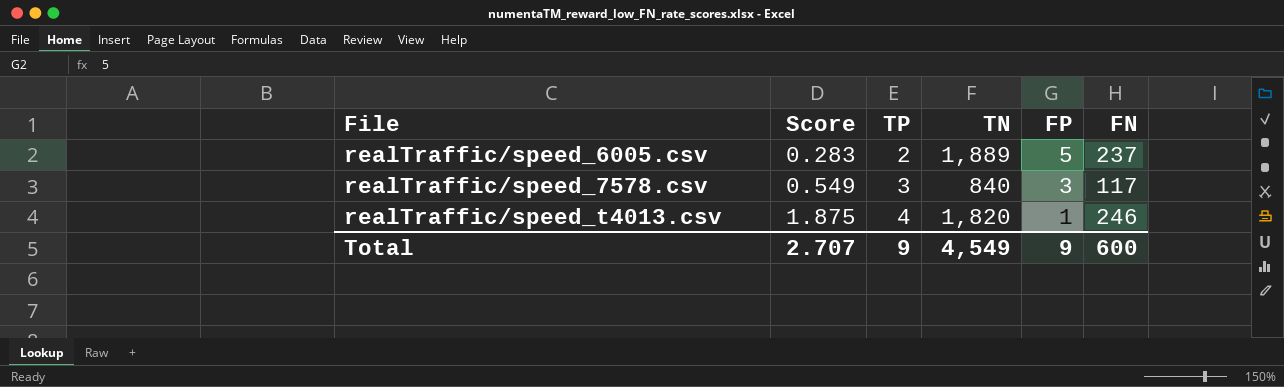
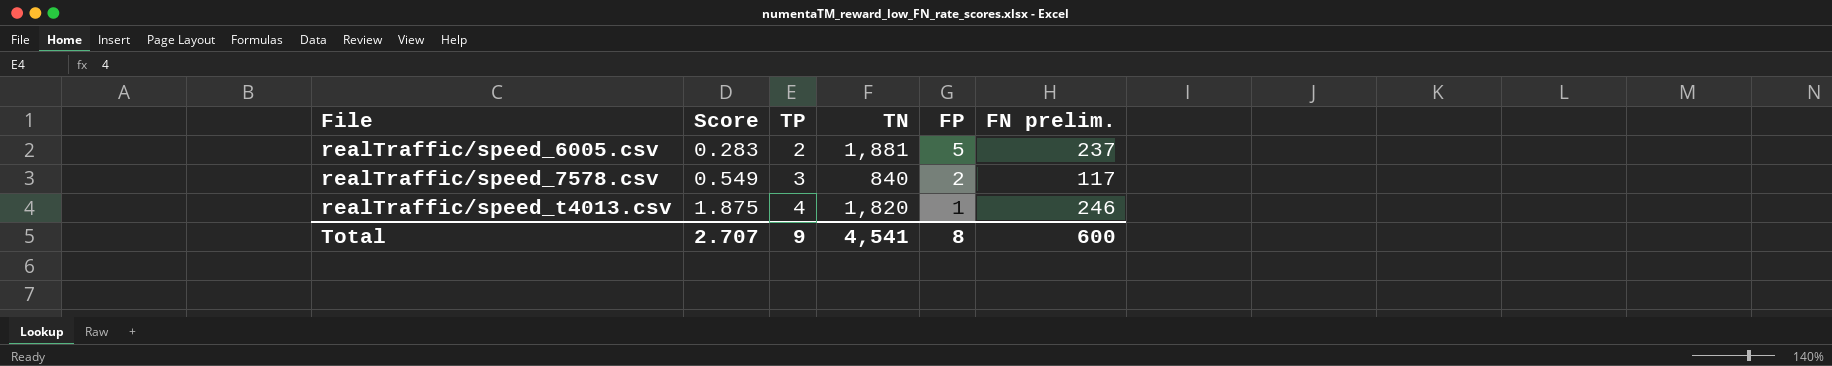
column name: FN -> FN prelim.
realTraffic/speed_6005.csv | TN: 1,889 -> 1,881
realTraffic/speed_7578.csv | FP: 3 -> 2
Total | TN: 4,549 -> 4,541
Total | FP: 9 -> 8

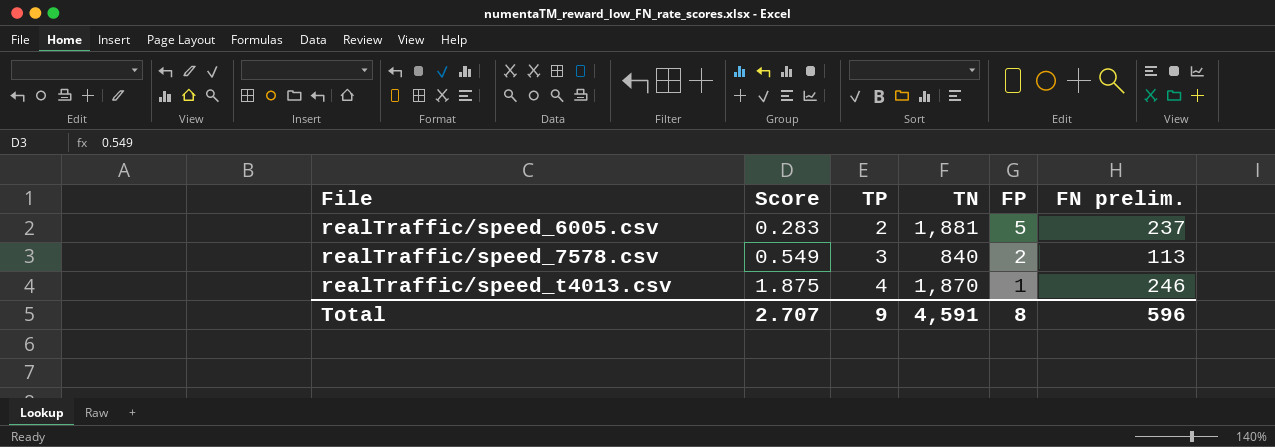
realTraffic/speed_7578.csv | FN prelim.: 117 -> 113
realTraffic/speed_t4013.csv | TN: 1,820 -> 1,870
Total | TN: 4,541 -> 4,591
Total | FN prelim.: 600 -> 596

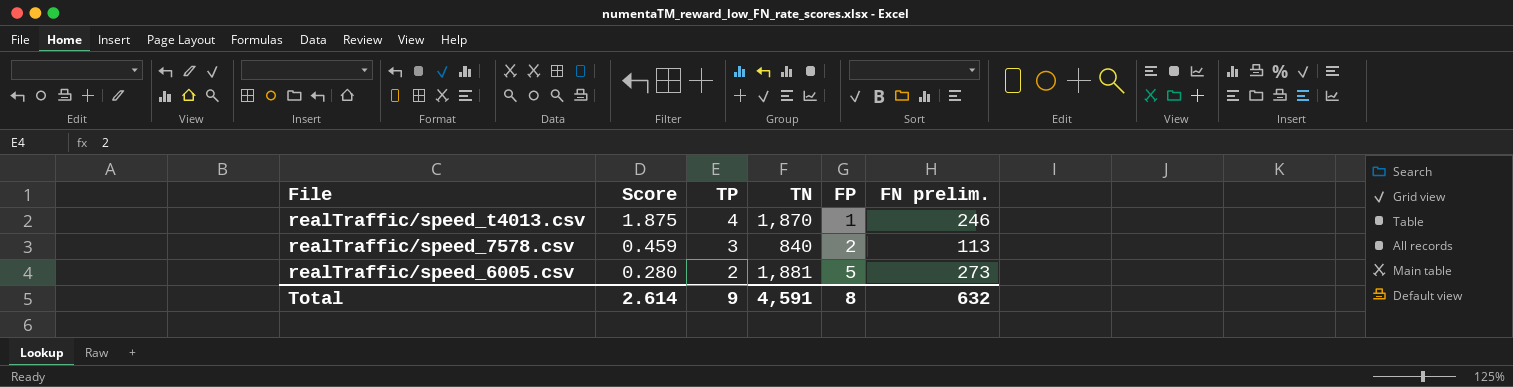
row order: File ascending -> File descending
realTraffic/speed_7578.csv | Score: 0.549 -> 0.459
realTraffic/speed_6005.csv | Score: 0.283 -> 0.280
realTraffic/speed_6005.csv | FN prelim.: 237 -> 273
Total | Score: 2.707 -> 2.614
Total | FN prelim.: 596 -> 632

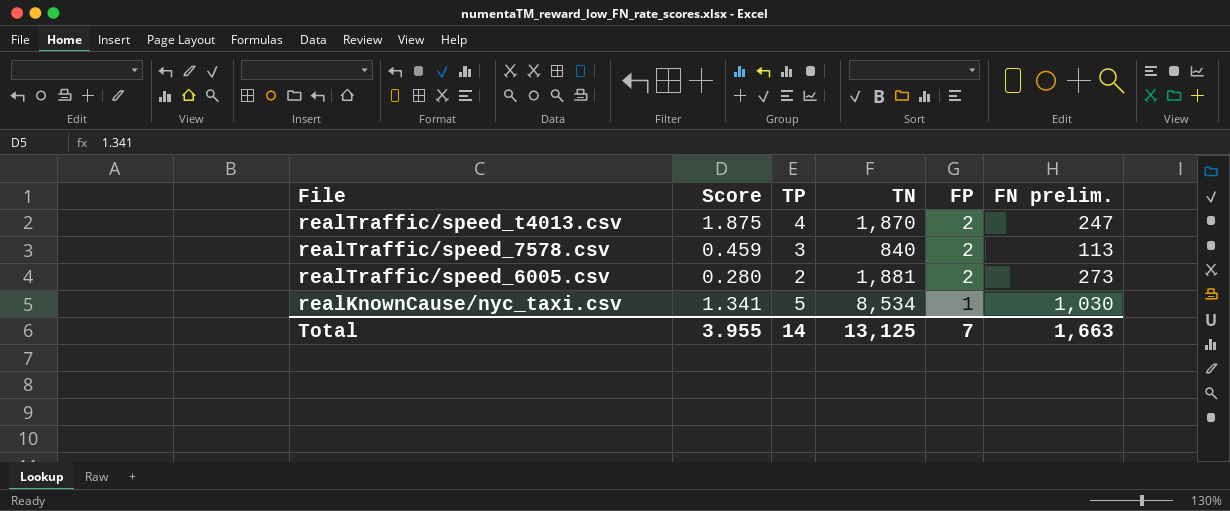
realTraffic/speed_t4013.csv | FP: 1 -> 2
realTraffic/speed_t4013.csv | FN prelim.: 246 -> 247
realTraffic/speed_6005.csv | FP: 5 -> 2
row realKnownCause/nyc_taxi.csv: none -> 1.341 | 5 | 8,534 | 1 | 1,030
Total | Score: 2.614 -> 3.955
Total | TP: 9 -> 14
Total | TN: 4,591 -> 13,125
Total | FP: 8 -> 7
Total | FN prelim.: 632 -> 1,663

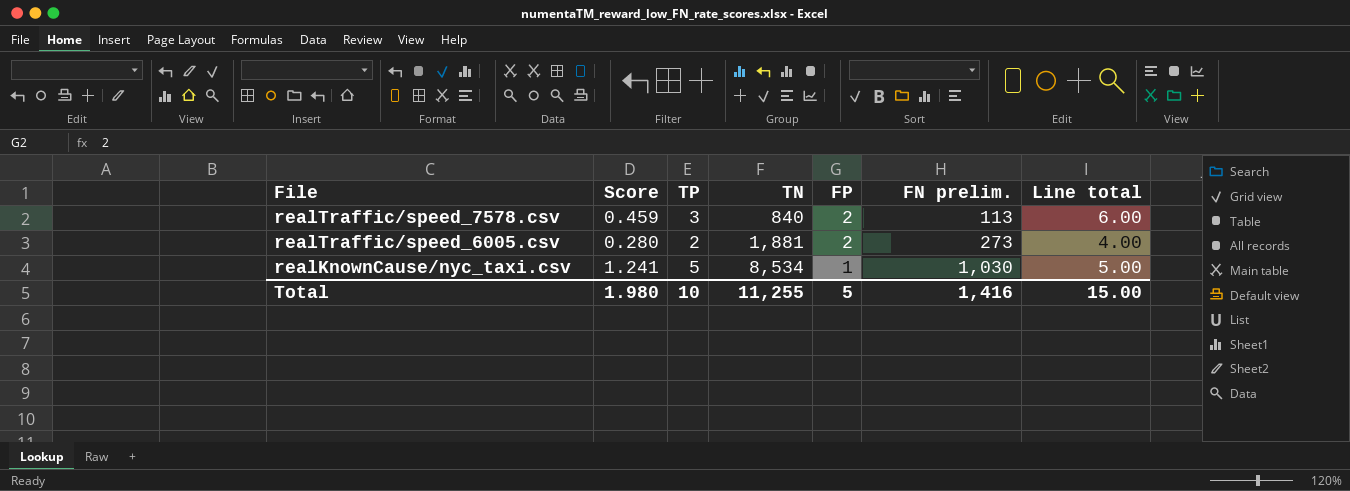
column Line total | formula: none -> [TP] * [FP]
row realTraffic/speed_t4013.csv: 1.875 | 4 | 1,870 | 2 | 247 -> none
realKnownCause/nyc_taxi.csv | Score: 1.341 -> 1.241
Total | Score: 3.955 -> 1.980
Total | TP: 14 -> 10
Total | TN: 13,125 -> 11,255
Total | FP: 7 -> 5
Total | FN prelim.: 1,663 -> 1,416

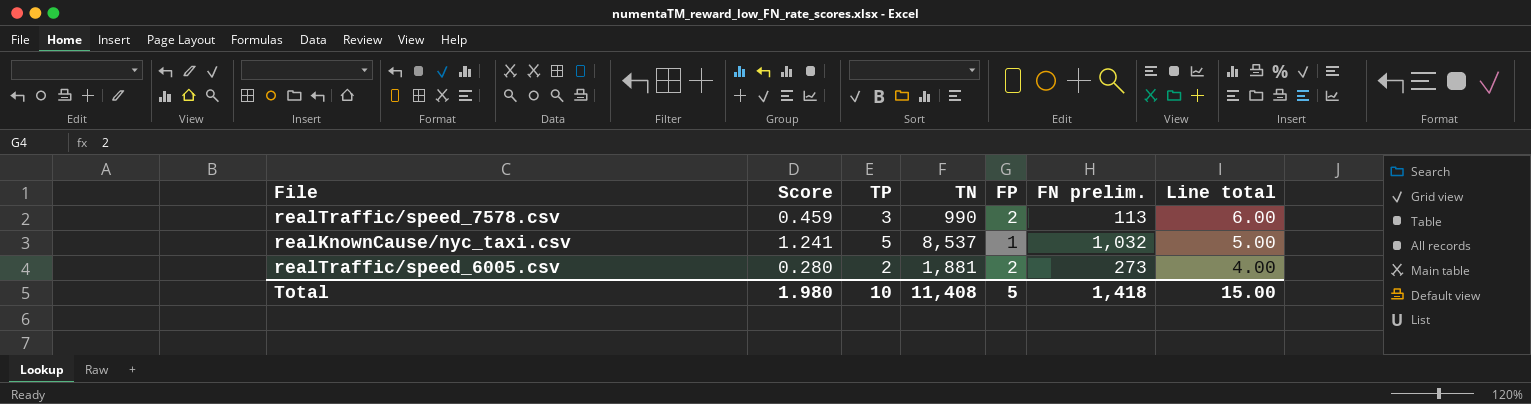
row order: File descending -> Line total descending
realTraffic/speed_7578.csv | TN: 840 -> 990
realKnownCause/nyc_taxi.csv | TN: 8,534 -> 8,537
realKnownCause/nyc_taxi.csv | FN prelim.: 1,030 -> 1,032
Total | TN: 11,255 -> 11,408
Total | FN prelim.: 1,416 -> 1,418

